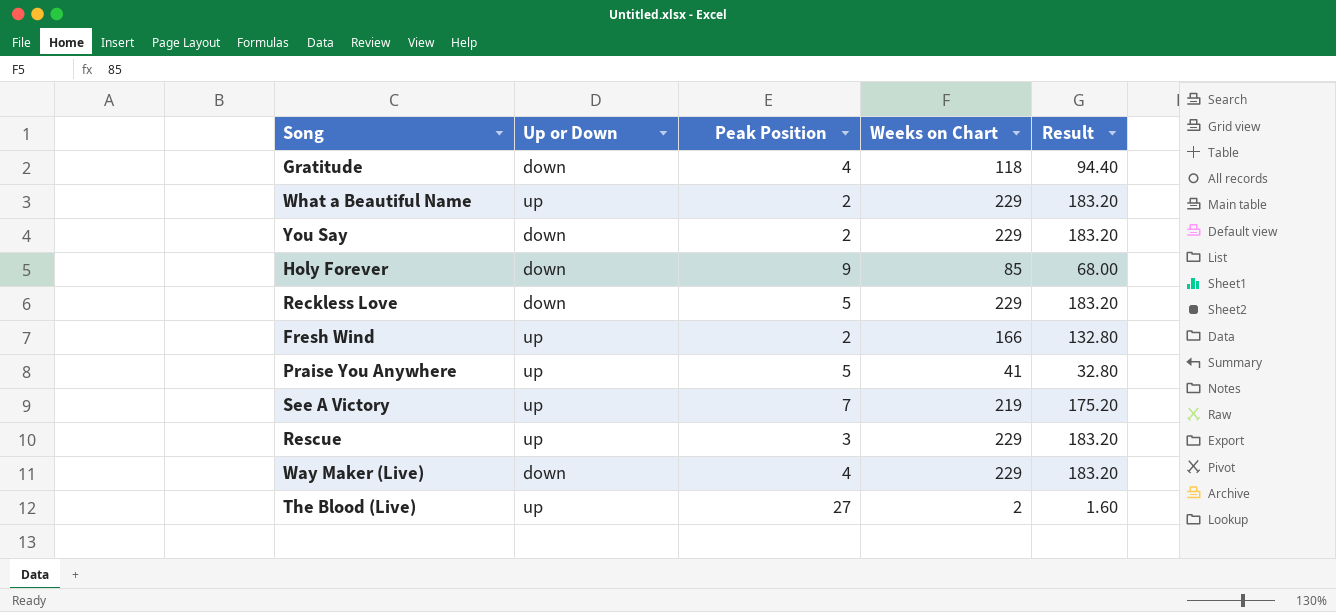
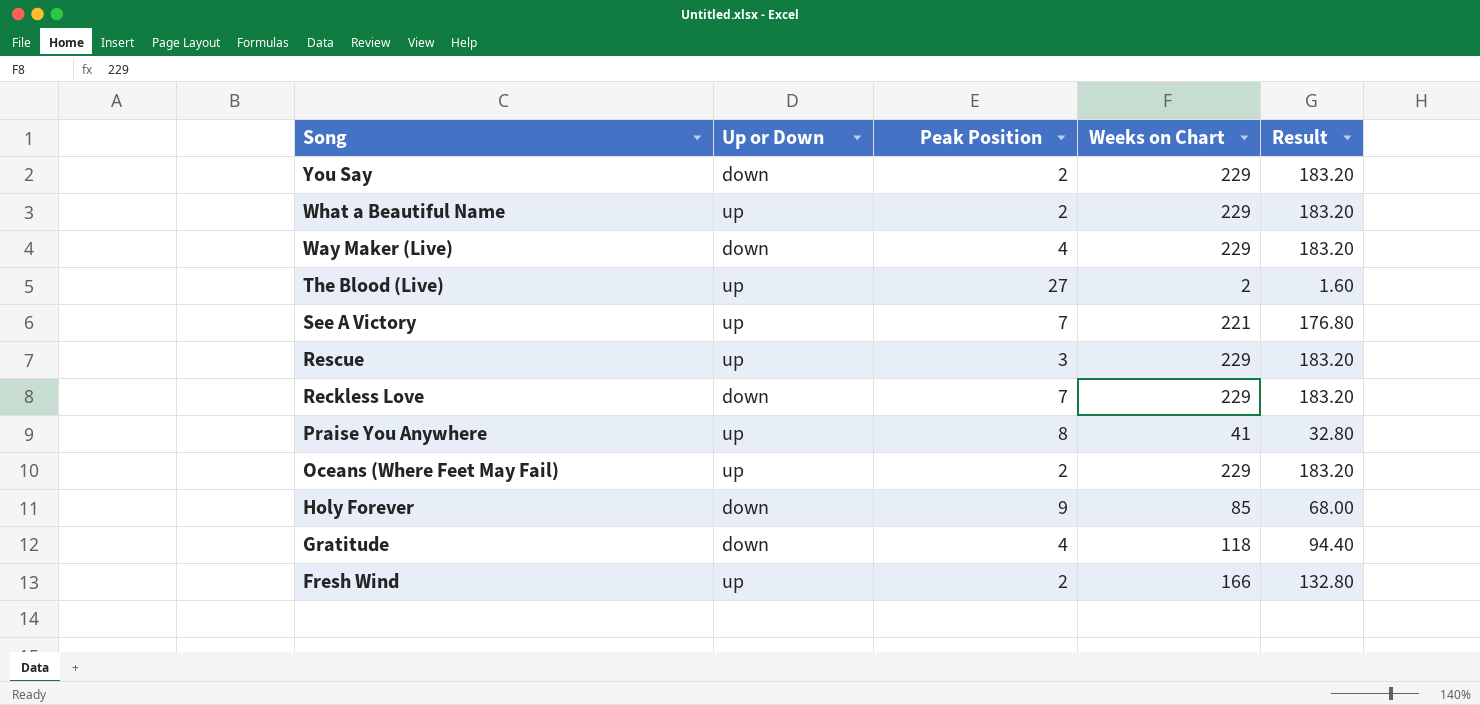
row order: none -> Song descending
See A Victory | Weeks on Chart: 219 -> 221
See A Victory | Result: 175.20 -> 176.80
Reckless Love | Peak Position: 5 -> 7
Praise You Anywhere | Peak Position: 5 -> 8
row Oceans (Where Feet May Fail): none -> up | 2 | 229 | 183.20

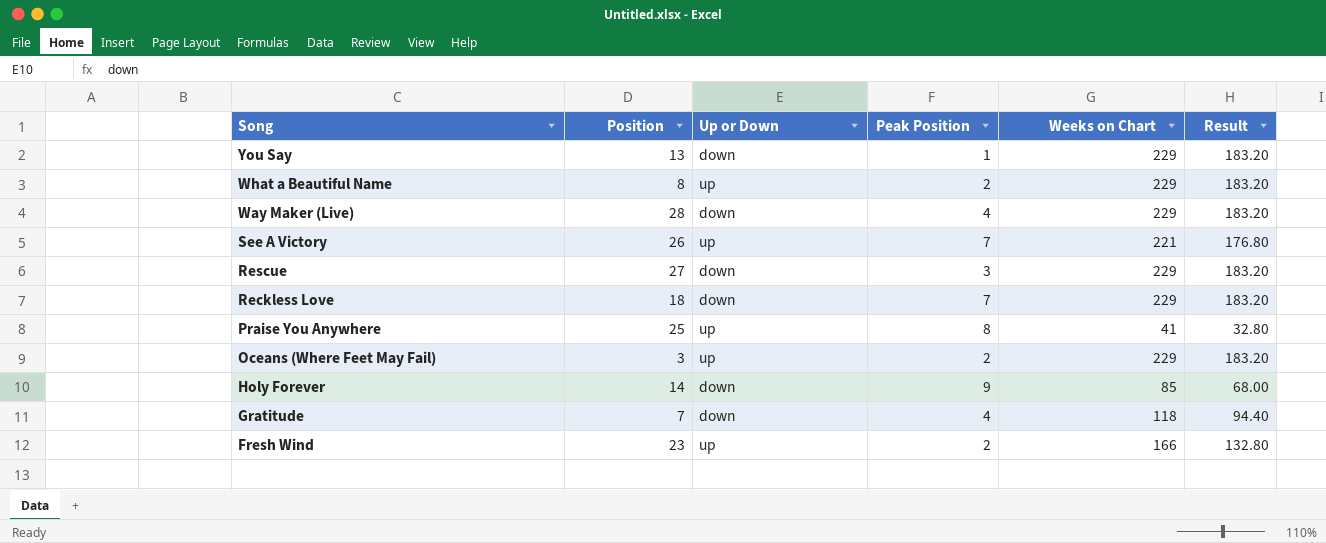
column Position | position: none -> 2
row The Blood (Live): up | 27 | 2 | 1.60 -> none
You Say | Peak Position: 2 -> 1
Rescue | Up or Down: up -> down

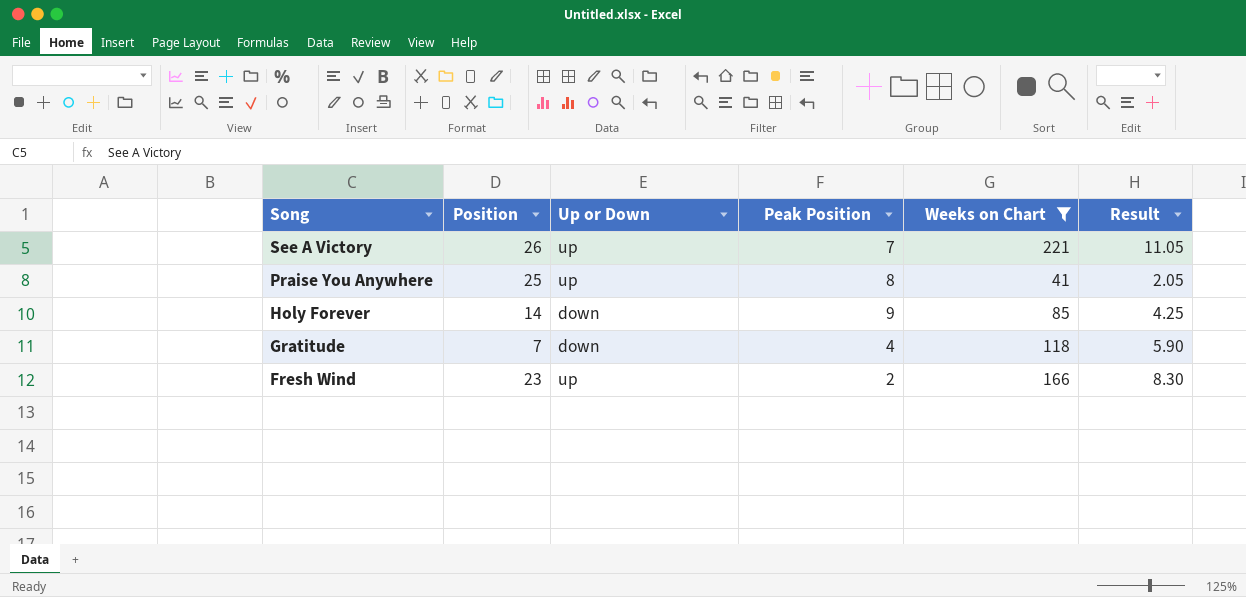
filter: none -> Weeks on Chart != 229
column Result | formula: [Weeks on Chart] * 0.8 -> [Weeks on Chart] * 0.05

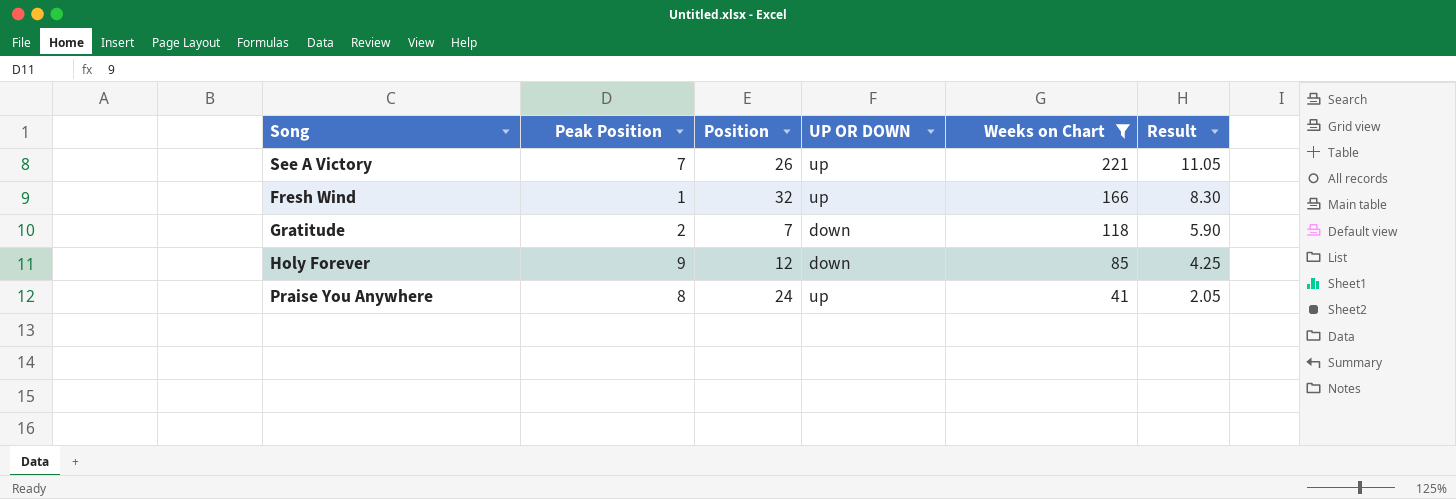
row order: Song descending -> Weeks on Chart descending
column Peak Position | position: 4 -> 2
column name: Up or Down -> UP OR DOWN
Fresh Wind | Peak Position: 2 -> 1
Fresh Wind | Position: 23 -> 32
Gratitude | Peak Position: 4 -> 2
Holy Forever | Position: 14 -> 12
Praise You Anywhere | Position: 25 -> 24

